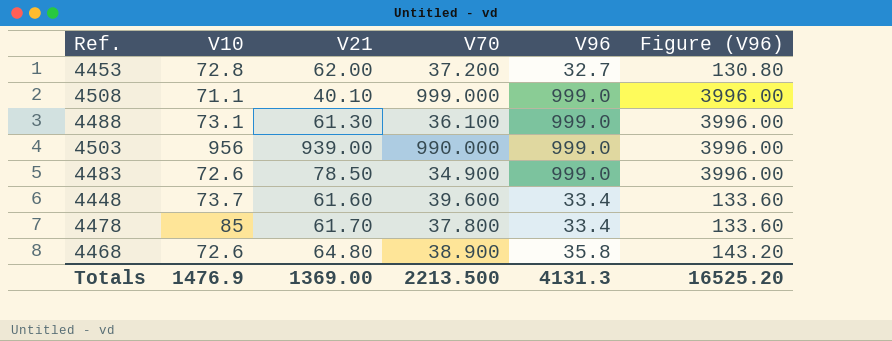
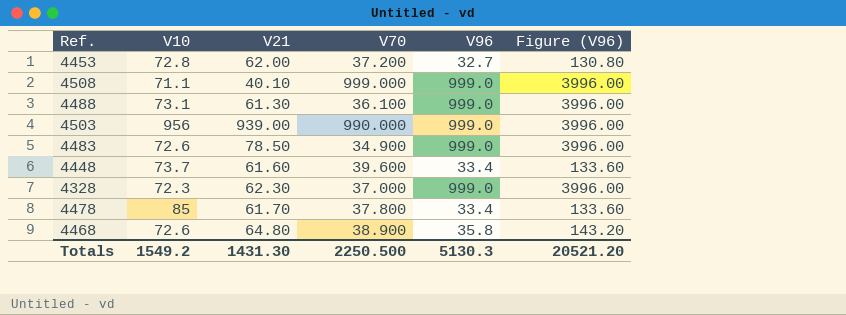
row 4328: none -> 72.3 | 62.30 | 37.000 | 999.0 | 3996.00
Totals | V10: 1476.9 -> 1549.2
Totals | V21: 1369.00 -> 1431.30
Totals | V70: 2213.500 -> 2250.500
Totals | V96: 4131.3 -> 5130.3
Totals | Figure (V96): 16525.20 -> 20521.20

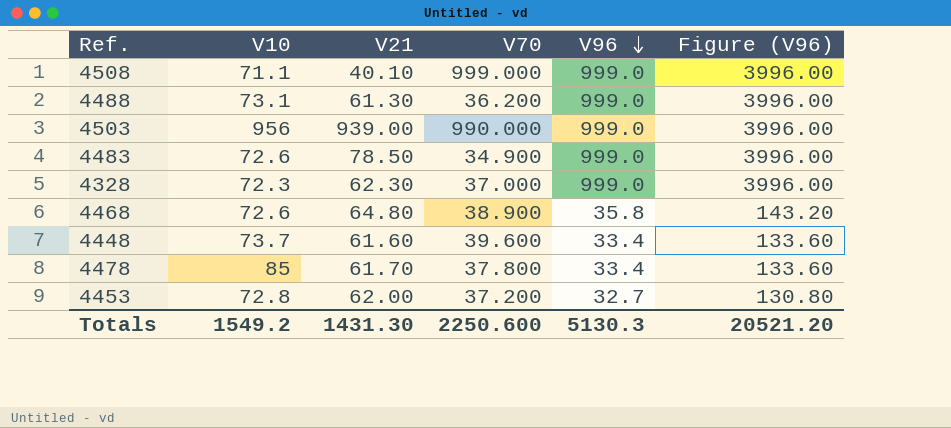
row order: none -> V96 descending
4488 | V70: 36.100 -> 36.200
Totals | V70: 2250.500 -> 2250.600

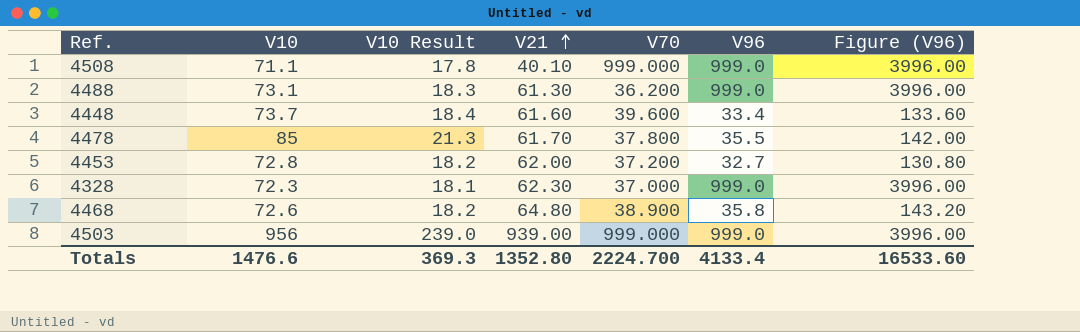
row order: V96 descending -> V21 ascending
column V10 Result | formula: none -> [V10] * 0.25
row 4483: 72.6 | 78.50 | 34.900 | 999.0 | 3996.00 -> none
4478 | V96: 33.4 -> 35.5
4478 | Figure (V96): 133.60 -> 142.00
4503 | V70: 990.000 -> 999.000
Totals | V10: 1549.2 -> 1476.6
Totals | V21: 1431.30 -> 1352.80
Totals | V70: 2250.600 -> 2224.700
Totals | V96: 5130.3 -> 4133.4
Totals | Figure (V96): 20521.20 -> 16533.60

